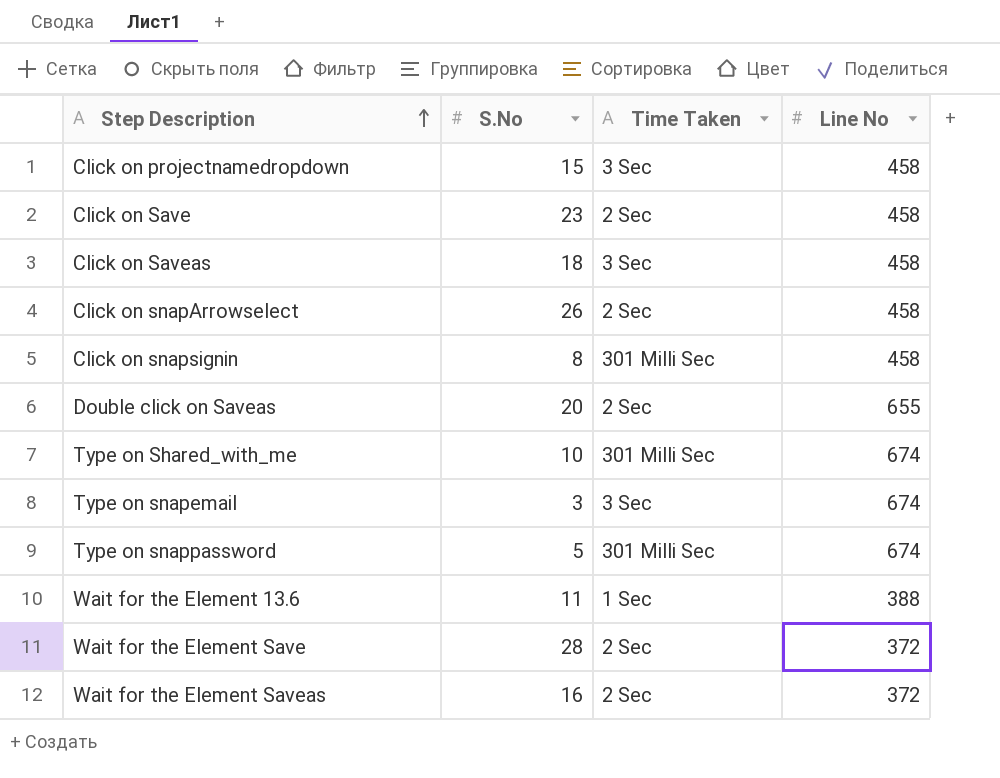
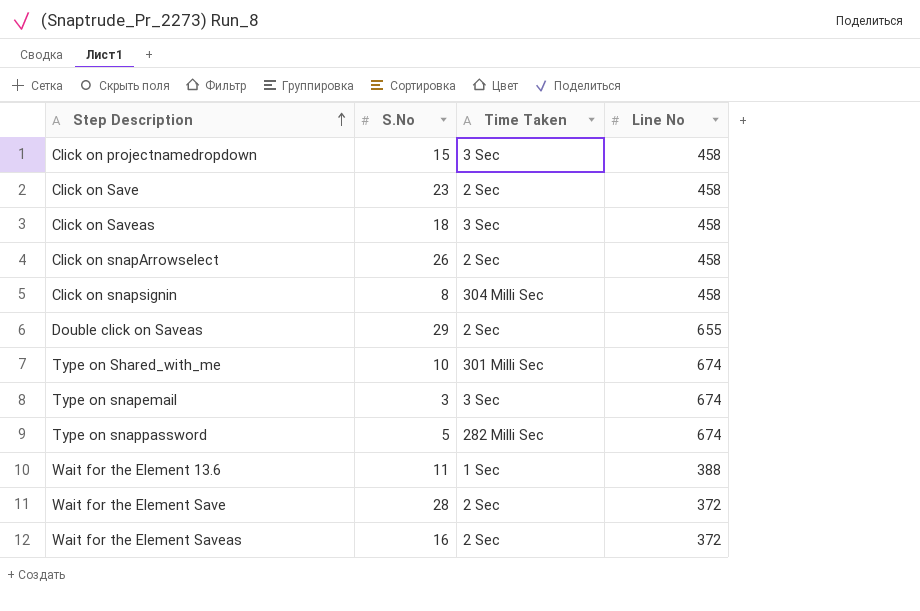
Click on snapsignin | Time Taken: 301 Milli Sec -> 304 Milli Sec
Double click on Saveas | S.No: 20 -> 29
Type on snappassword | Time Taken: 301 Milli Sec -> 282 Milli Sec

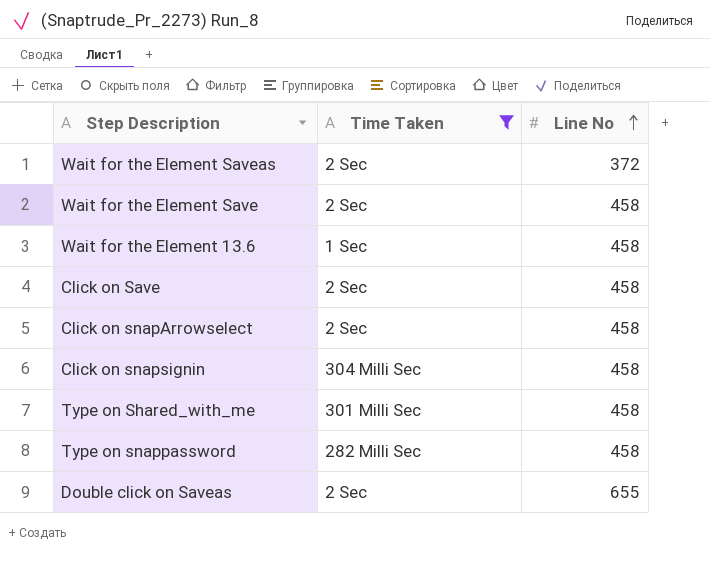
filter: none -> Time Taken != 3 Sec
row order: Step Description ascending -> Line No ascending
column S.No | position: 2 -> none
Wait for the Element Save | Line No: 372 -> 458
Wait for the Element 13.6 | Line No: 388 -> 458
Type on Shared_with_me | Line No: 674 -> 458
Type on snappassword | Line No: 674 -> 458

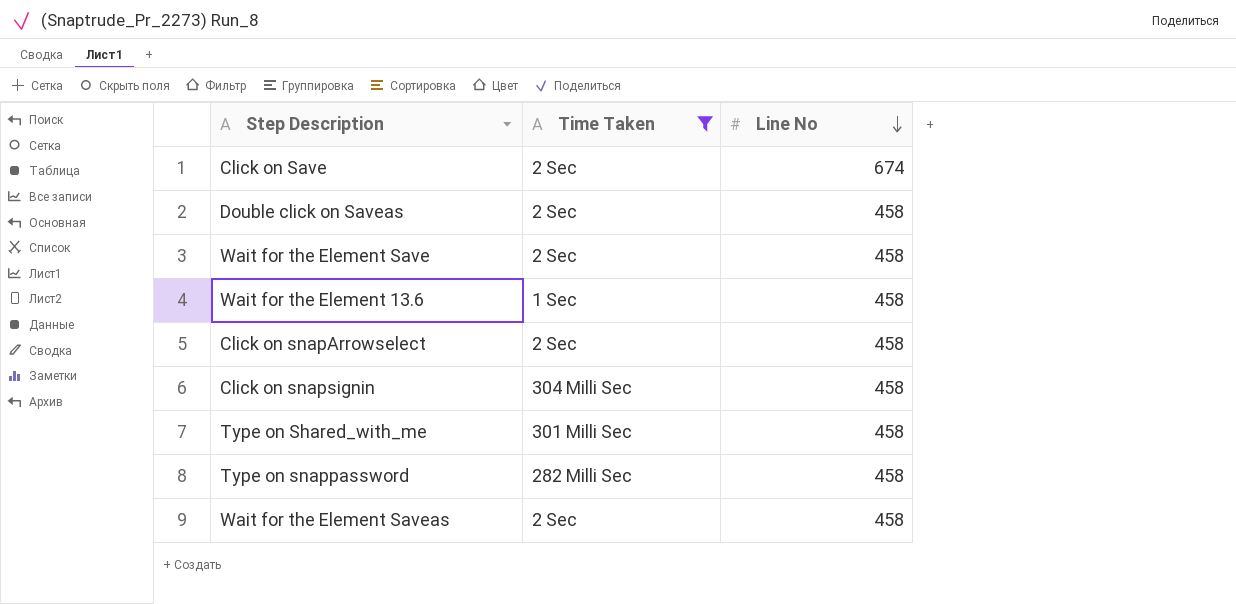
row order: Line No ascending -> Line No descending
Click on Save | Line No: 458 -> 674
Double click on Saveas | Line No: 655 -> 458
Wait for the Element Saveas | Line No: 372 -> 458

